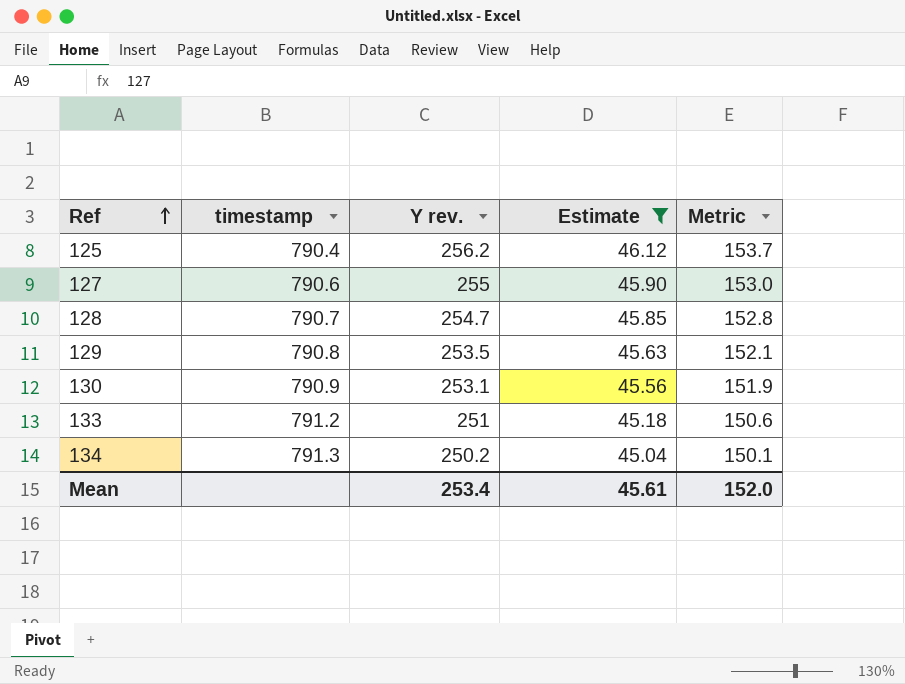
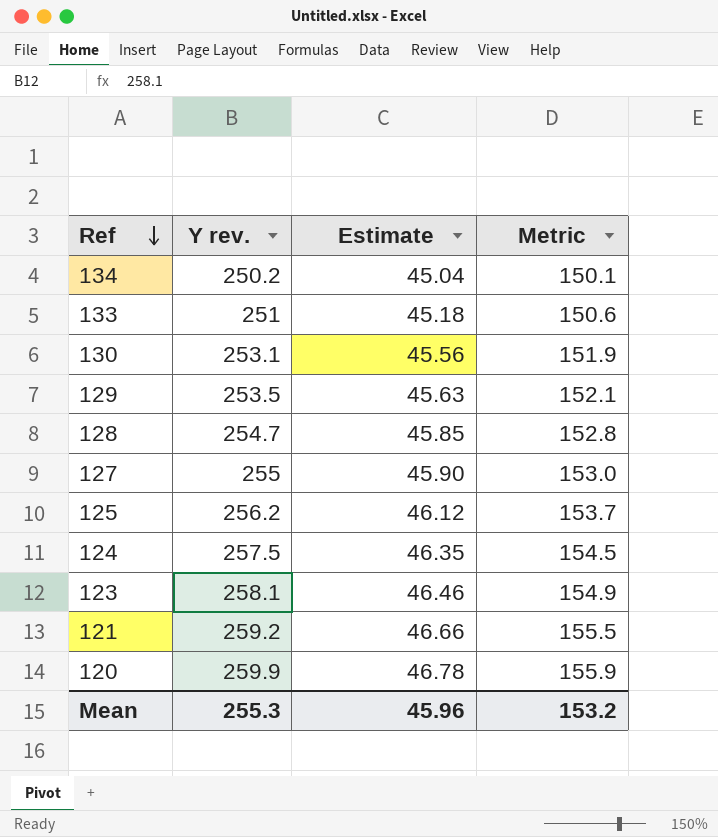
filter: Estimate <= 46.12 -> none
row order: Ref ascending -> Ref descending
column timestamp | position: 2 -> none
Mean | Y rev.: 253.4 -> 255.3
Mean | Estimate: 45.61 -> 45.96
Mean | Metric: 152.0 -> 153.2

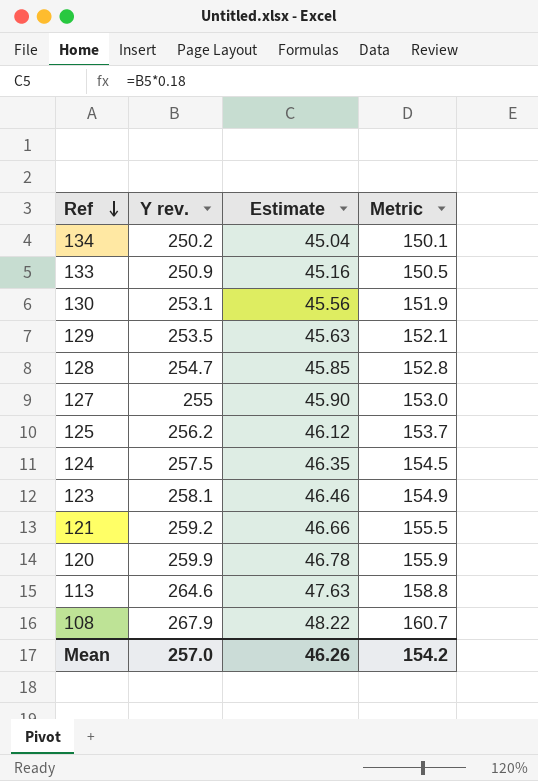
133 | Y rev.: 251 -> 250.9
133 | Estimate: 45.18 -> 45.16
133 | Metric: 150.6 -> 150.5
row 113: none -> 264.6 | 47.63 | 158.8
row 108: none -> 267.9 | 48.22 | 160.7
Mean | Y rev.: 255.3 -> 257.0
Mean | Estimate: 45.96 -> 46.26
Mean | Metric: 153.2 -> 154.2

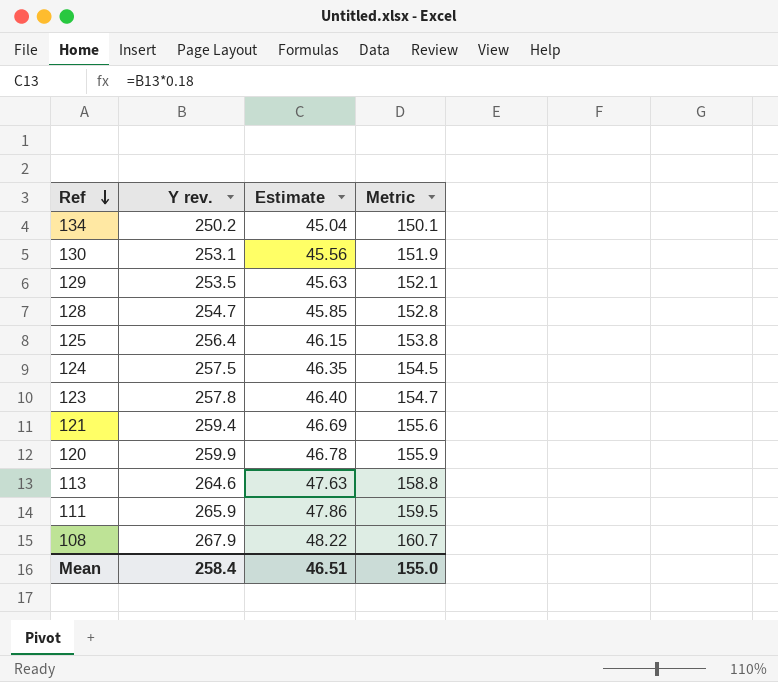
row 133: 250.9 | 45.16 | 150.5 -> none
row 127: 255 | 45.90 | 153.0 -> none
125 | Y rev.: 256.2 -> 256.4
125 | Estimate: 46.12 -> 46.15
125 | Metric: 153.7 -> 153.8
123 | Y rev.: 258.1 -> 257.8
123 | Estimate: 46.46 -> 46.40
123 | Metric: 154.9 -> 154.7
121 | Y rev.: 259.2 -> 259.4
121 | Estimate: 46.66 -> 46.69
121 | Metric: 155.5 -> 155.6
row 111: none -> 265.9 | 47.86 | 159.5
Mean | Y rev.: 257.0 -> 258.4
Mean | Estimate: 46.26 -> 46.51
Mean | Metric: 154.2 -> 155.0

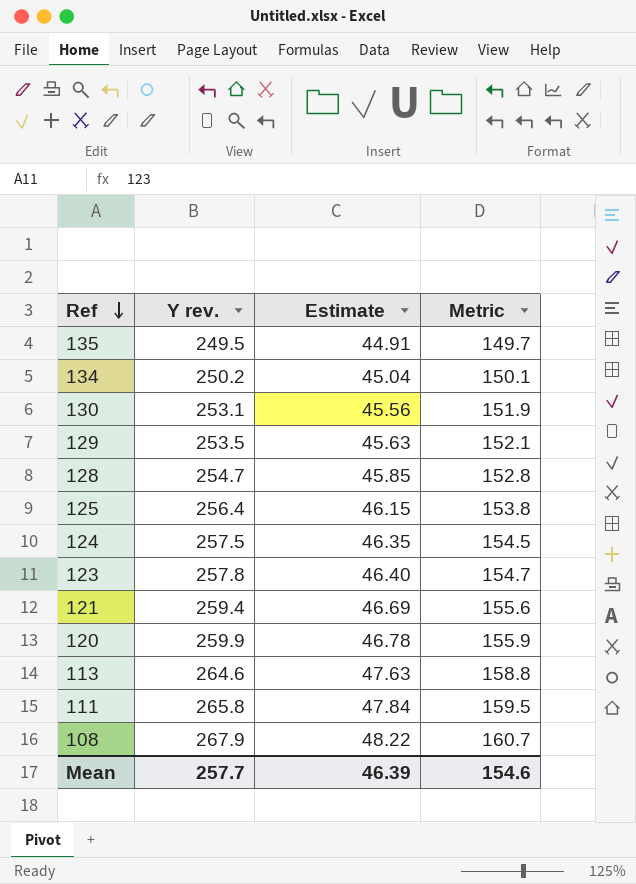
row 135: none -> 249.5 | 44.91 | 149.7
111 | Y rev.: 265.9 -> 265.8
111 | Estimate: 47.86 -> 47.84
Mean | Y rev.: 258.4 -> 257.7
Mean | Estimate: 46.51 -> 46.39
Mean | Metric: 155.0 -> 154.6

